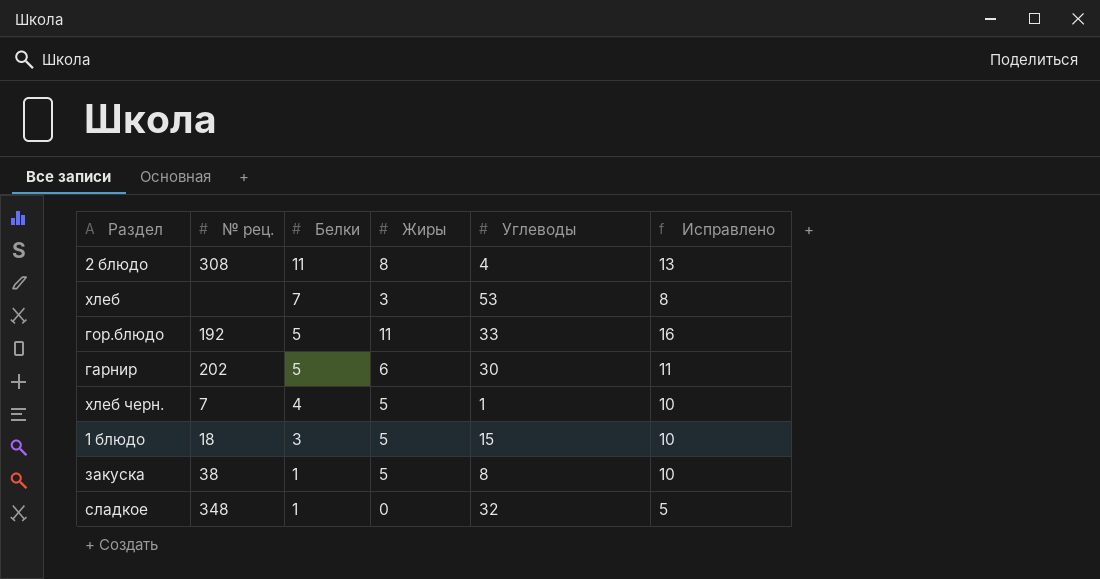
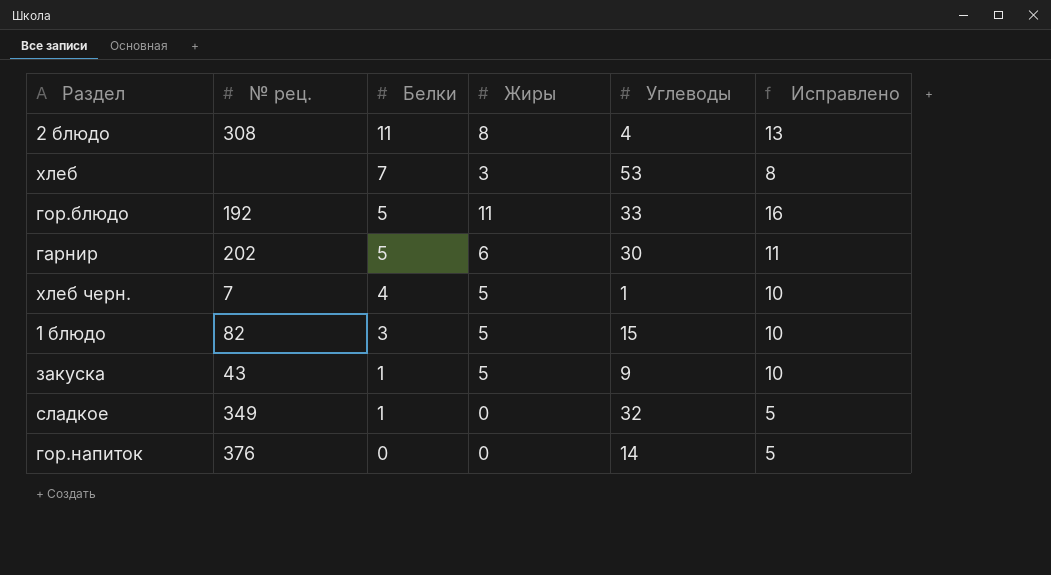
1 блюдо | № рец.: 18 -> 82
закуска | № рец.: 38 -> 43
закуска | Углеводы: 8 -> 9
сладкое | № рец.: 348 -> 349
row гор.напиток: none -> 376 | 0 | 0 | 14 | 5

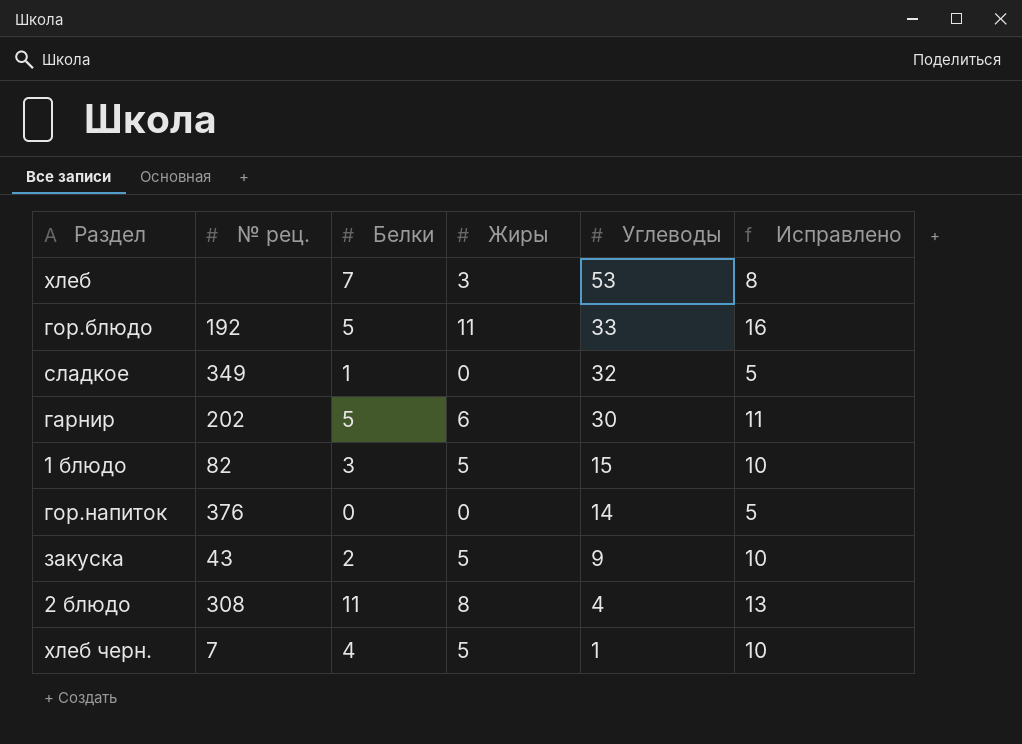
row order: Белки descending -> Углеводы descending
закуска | Белки: 1 -> 2

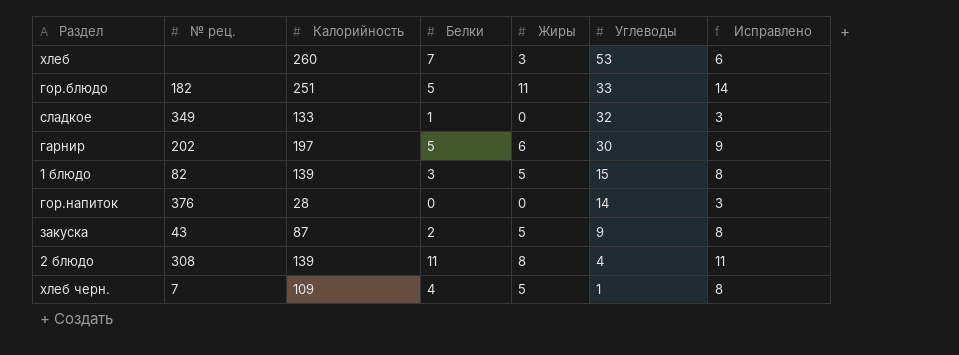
column Калорийность | position: none -> 3
column Исправлено | formula: [Жиры] + 5 -> [Жиры] + 3
гор.блюдо | № рец.: 192 -> 182

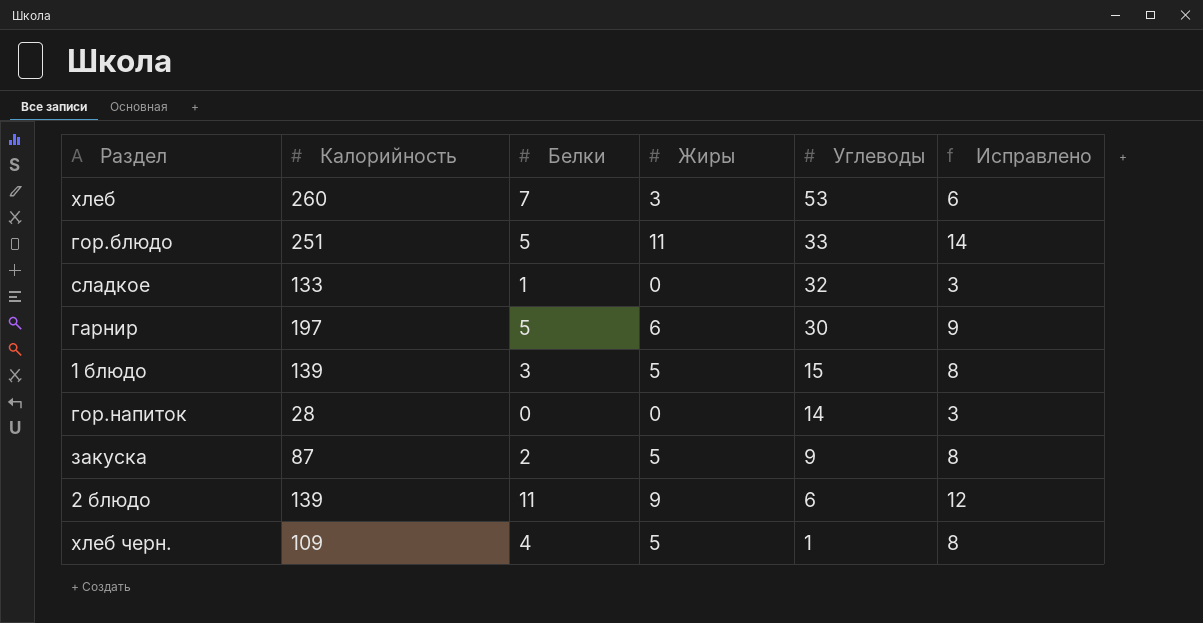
column № рец. | position: 2 -> none
2 блюдо | Жиры: 8 -> 9
2 блюдо | Углеводы: 4 -> 6
2 блюдо | Исправлено: 11 -> 12

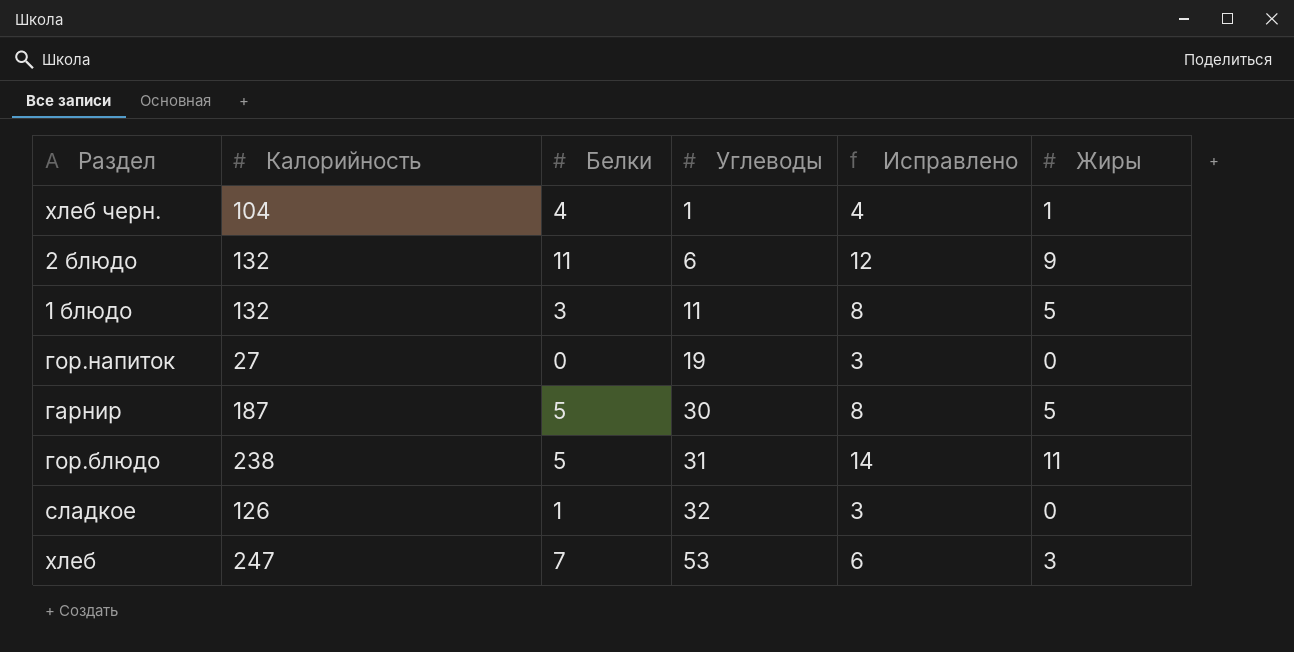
row order: Углеводы descending -> Углеводы ascending
column Жиры | position: 4 -> 6
row закуска: 87 | 2 | 5 | 9 | 8 -> none
хлеб черн. | Калорийность: 109 -> 104
хлеб черн. | Исправлено: 8 -> 4
хлеб черн. | Жиры: 5 -> 1
2 блюдо | Калорийность: 139 -> 132
1 блюдо | Калорийность: 139 -> 132
1 блюдо | Углеводы: 15 -> 11
гор.напиток | Калорийность: 28 -> 27
гор.напиток | Углеводы: 14 -> 19
гарнир | Калорийность: 197 -> 187
гарнир | Исправлено: 9 -> 8
гарнир | Жиры: 6 -> 5
гор.блюдо | Калорийность: 251 -> 238
гор.блюдо | Углеводы: 33 -> 31
сладкое | Калорийность: 133 -> 126
хлеб | Калорийность: 260 -> 247

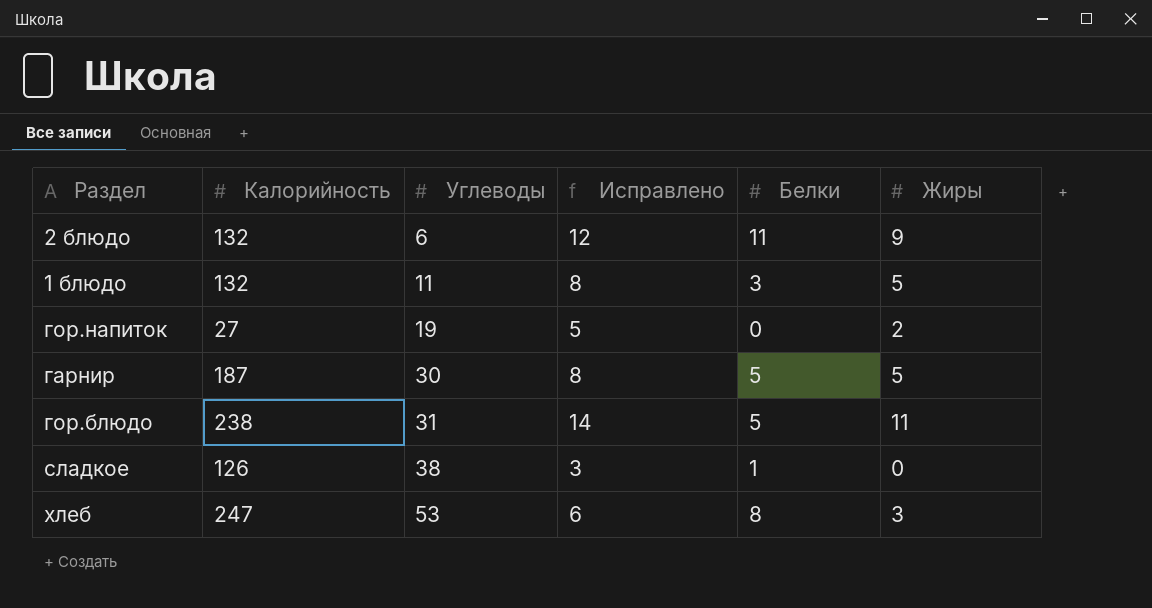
column Белки | position: 3 -> 5
row хлеб черн.: 104 | 4 | 1 | 4 | 1 -> none
гор.напиток | Исправлено: 3 -> 5
гор.напиток | Жиры: 0 -> 2
сладкое | Углеводы: 32 -> 38
хлеб | Белки: 7 -> 8

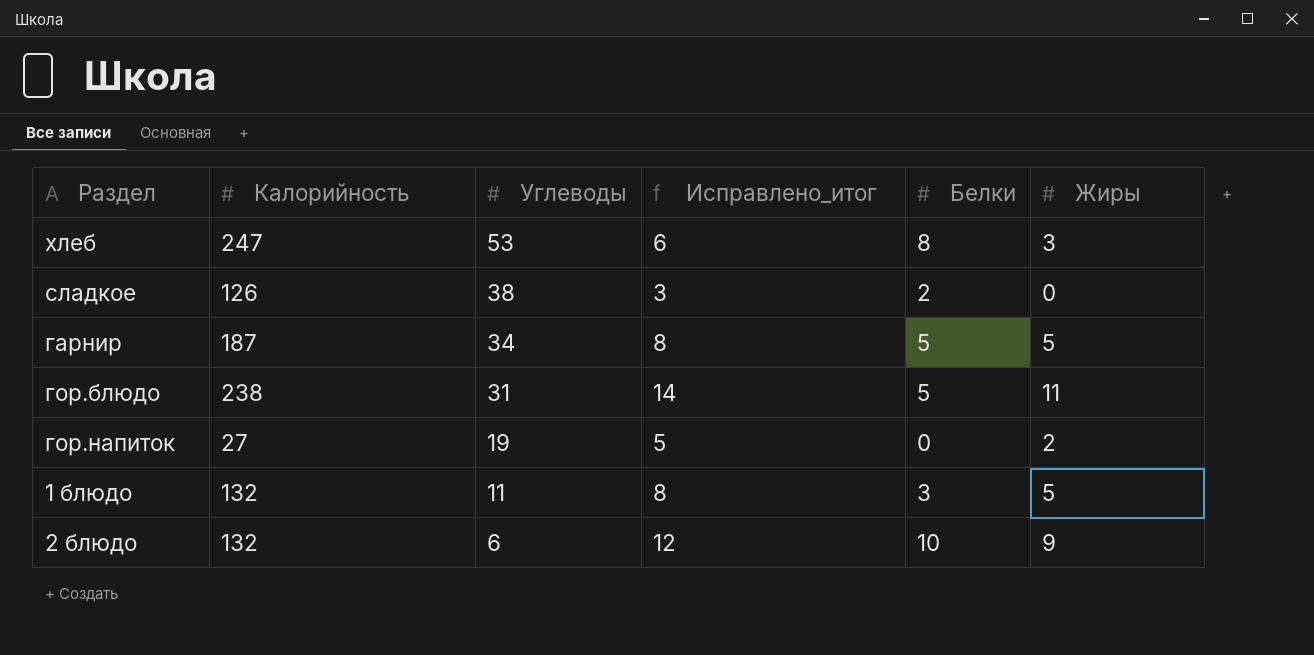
row order: Углеводы ascending -> Углеводы descending
column name: Исправлено -> Исправлено_итог
сладкое | Белки: 1 -> 2
гарнир | Углеводы: 30 -> 34
2 блюдо | Белки: 11 -> 10

